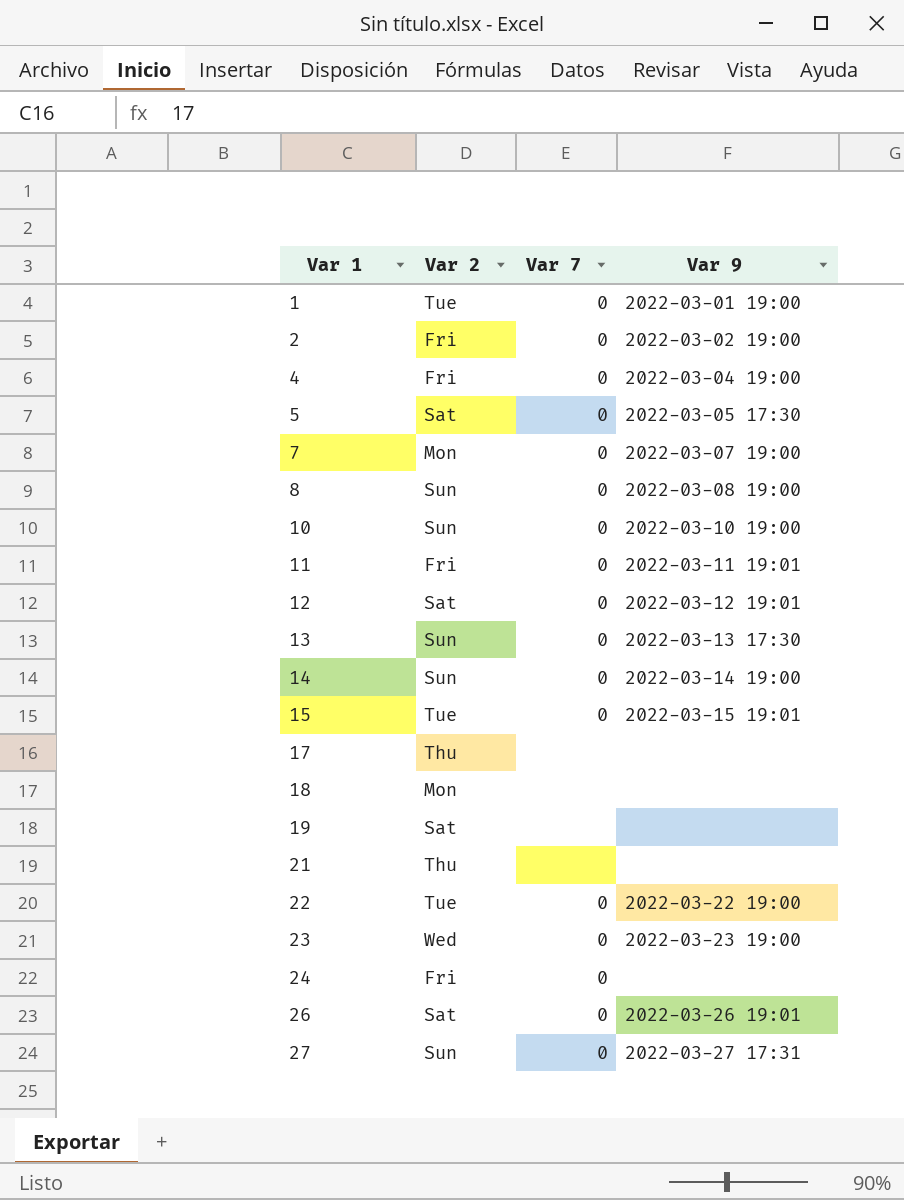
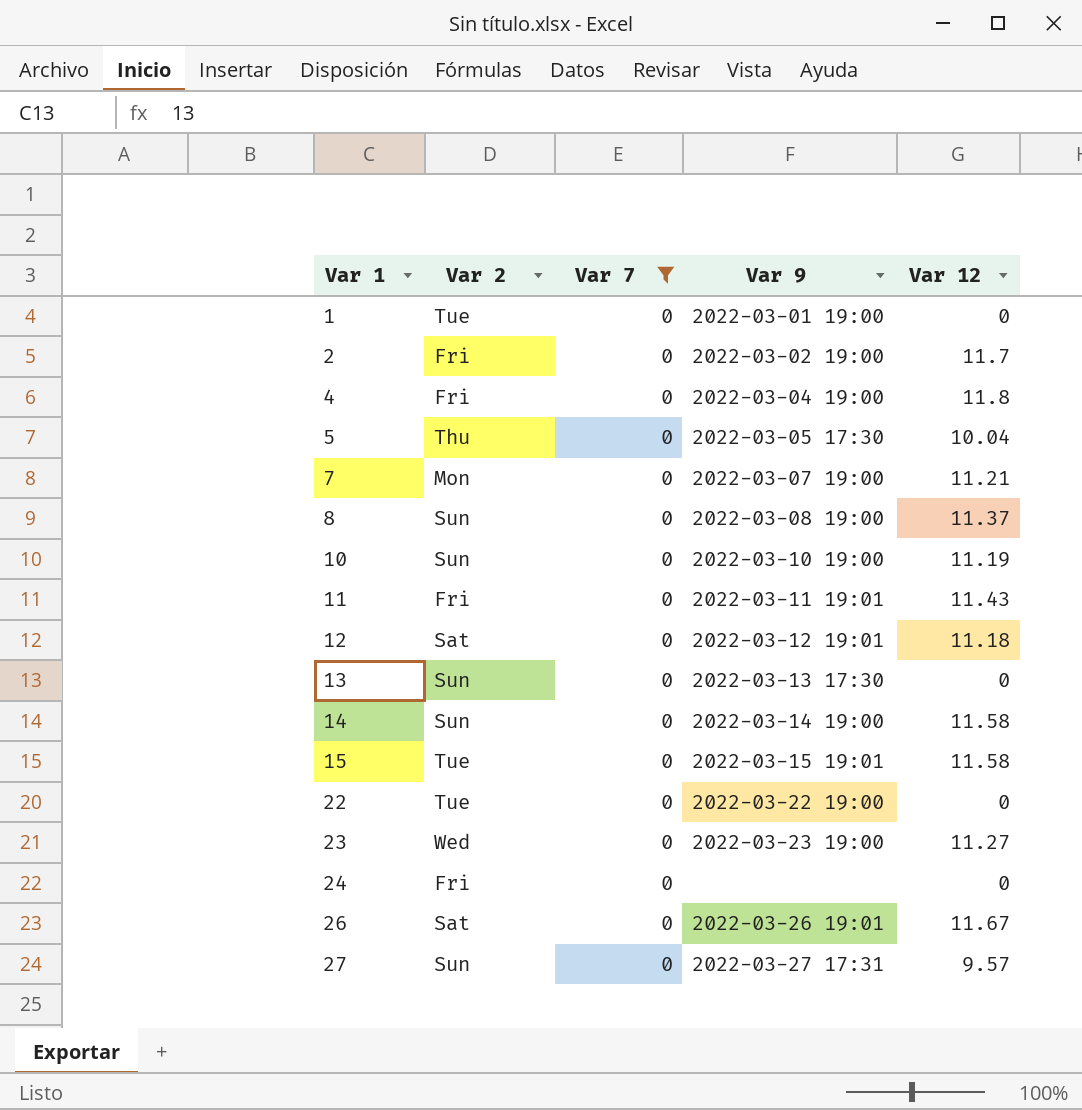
filter: none -> Var 7 = 0
column Var 12 | position: none -> 5
5 | Var 2: Sat -> Thu

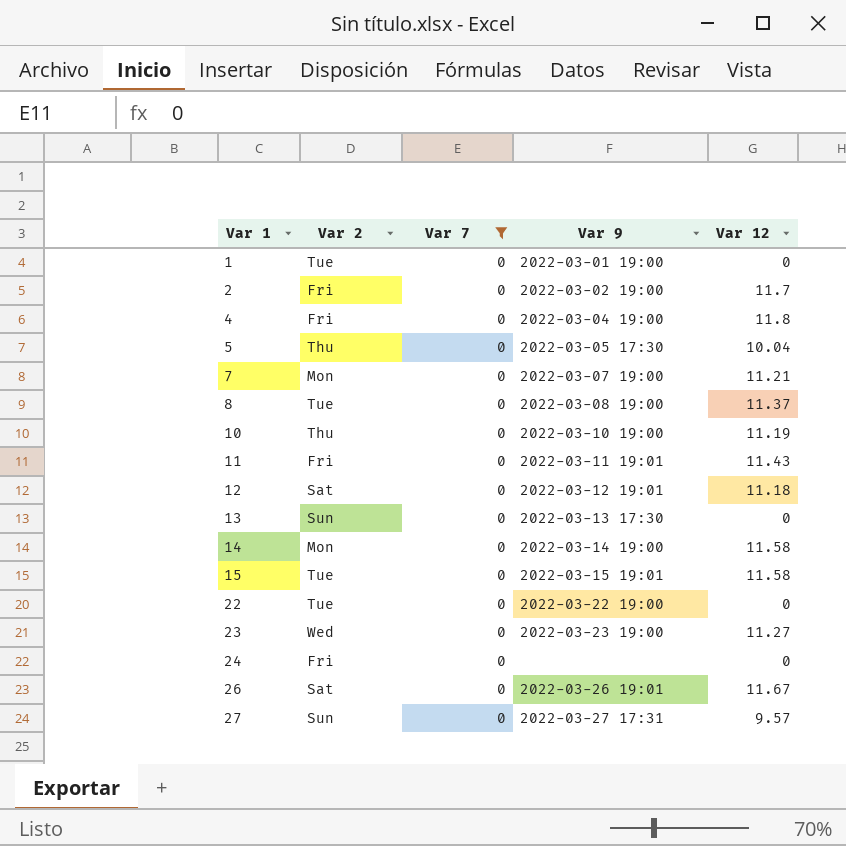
8 | Var 2: Sun -> Tue
10 | Var 2: Sun -> Thu
14 | Var 2: Sun -> Mon

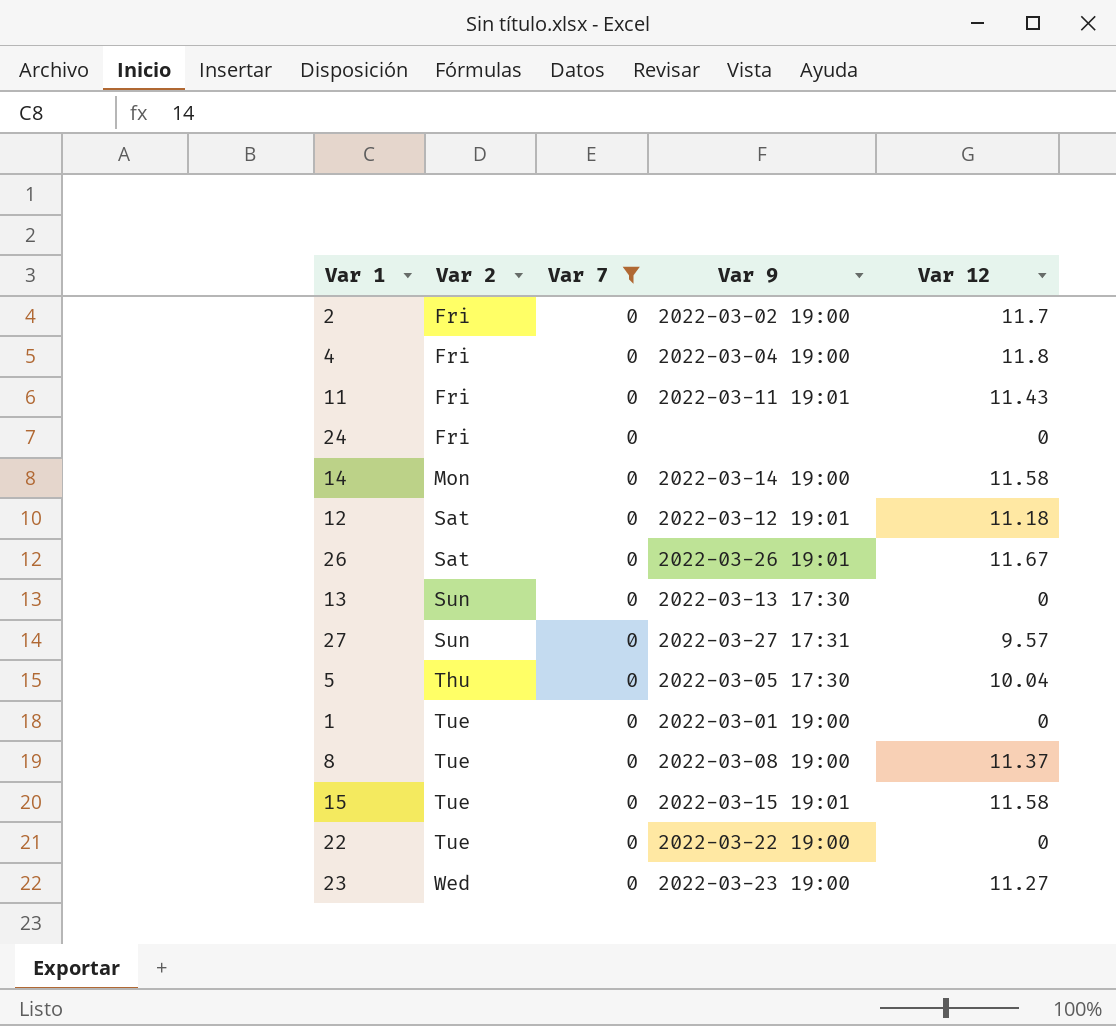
row order: Var 1 ascending -> Var 2 ascending
row 7: Mon | 0 | 2022-03-07 19:00 | 11.21 -> none
row 10: Thu | 0 | 2022-03-10 19:00 | 11.19 -> none

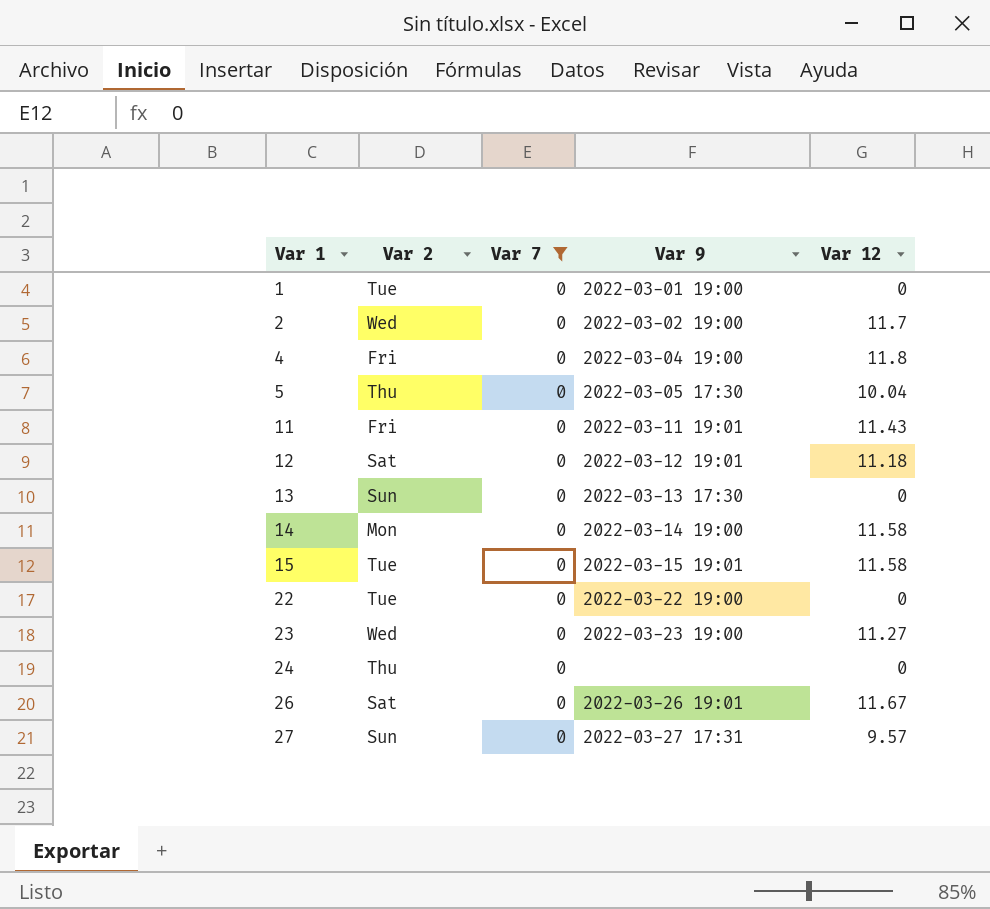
row order: Var 2 ascending -> Var 1 ascending
row 8: Tue | 0 | 2022-03-08 19:00 | 11.37 -> none
2 | Var 2: Fri -> Wed
24 | Var 2: Fri -> Thu

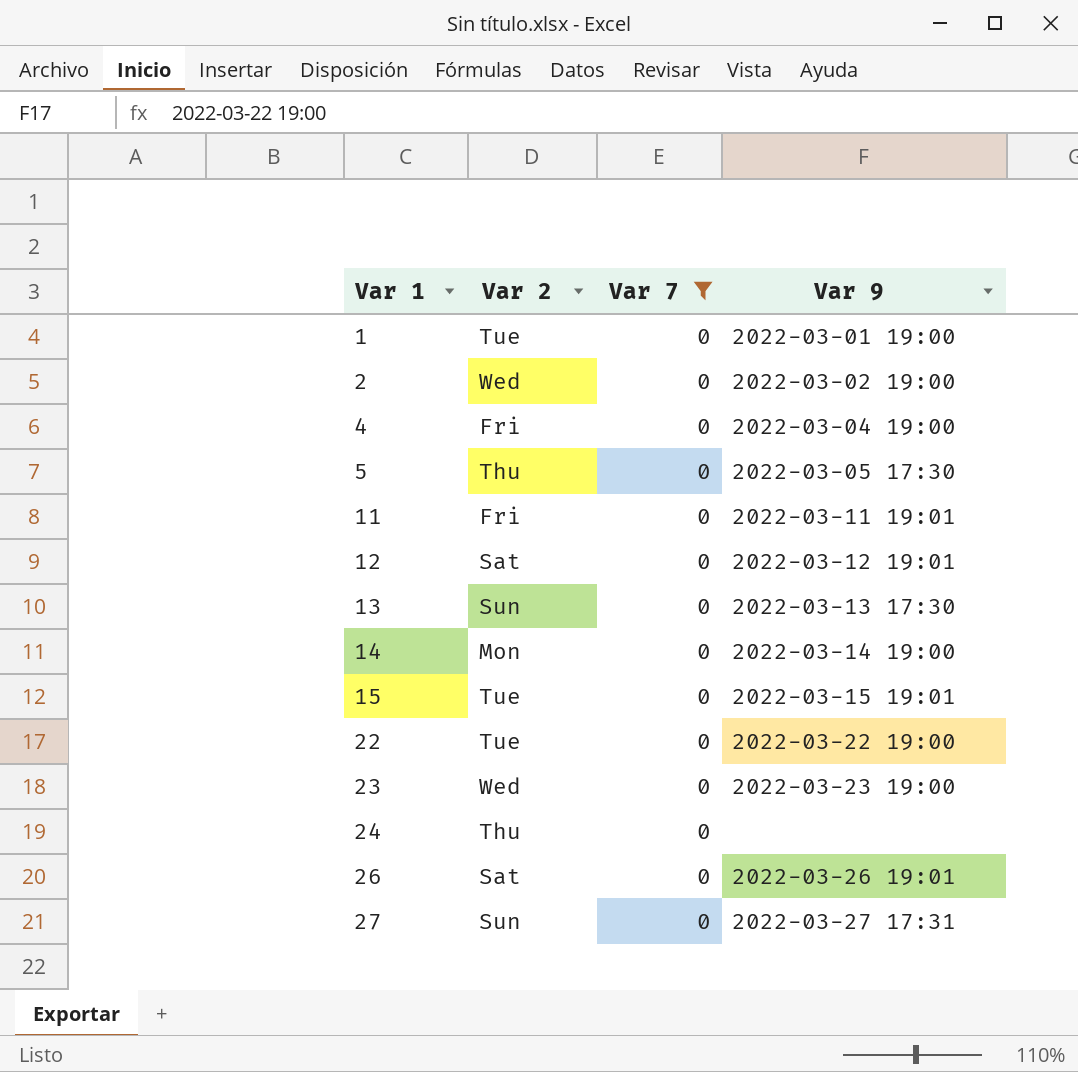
column Var 12 | position: 5 -> none

